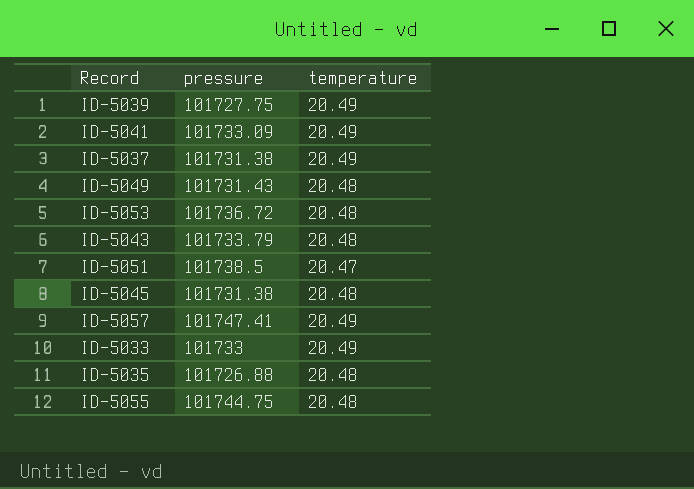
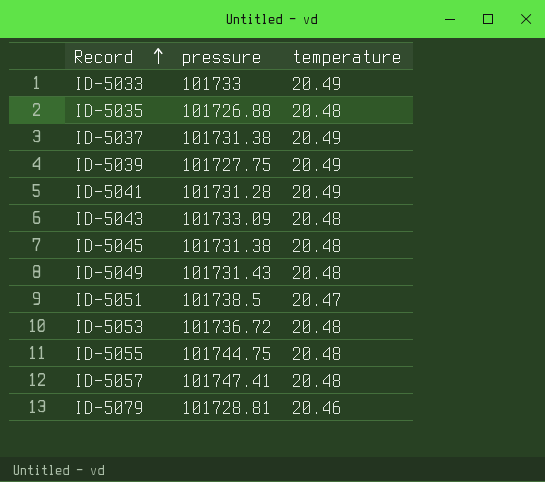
row order: none -> Record ascending
ID-5041 | pressure: 101733.09 -> 101731.28
ID-5043 | pressure: 101733.79 -> 101733.09
ID-5057 | temperature: 20.49 -> 20.48
row ID-5079: none -> 101728.81 | 20.46

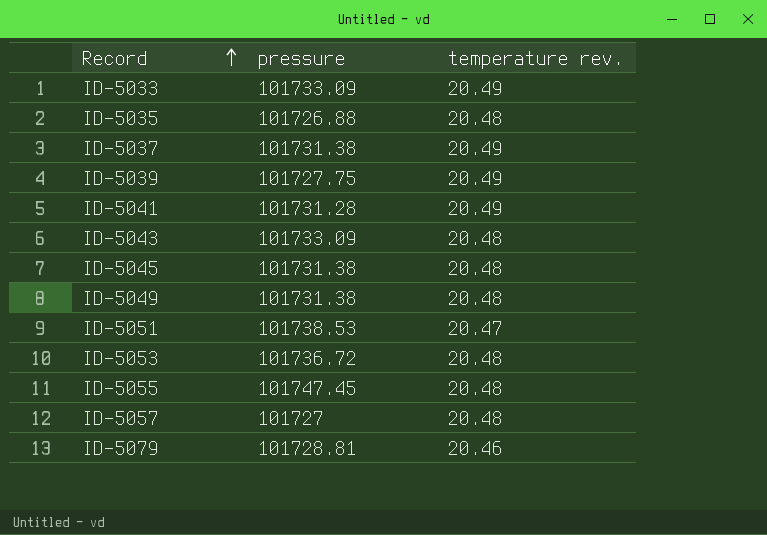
column name: temperature -> temperature rev.
ID-5033 | pressure: 101733 -> 101733.09
ID-5049 | pressure: 101731.43 -> 101731.38
ID-5051 | pressure: 101738.5 -> 101738.53
ID-5055 | pressure: 101744.75 -> 101747.45
ID-5057 | pressure: 101747.41 -> 101727

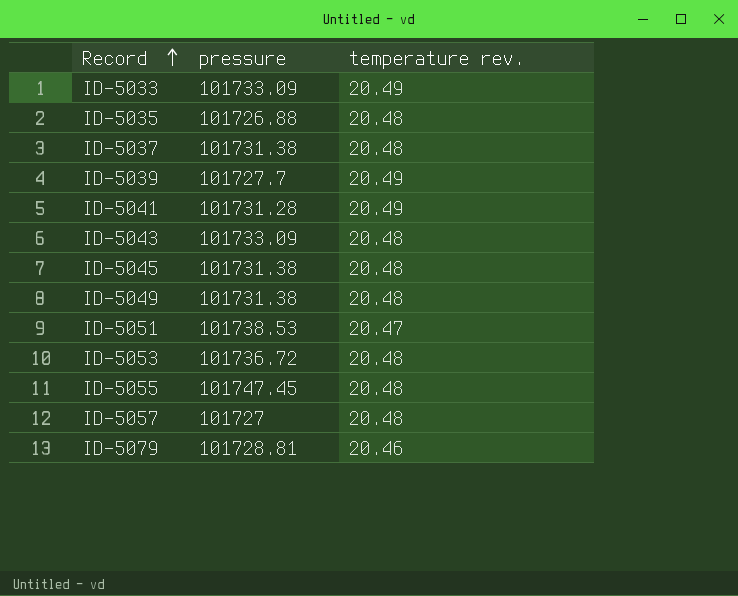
ID-5037 | temperature rev.: 20.49 -> 20.48
ID-5039 | pressure: 101727.75 -> 101727.7

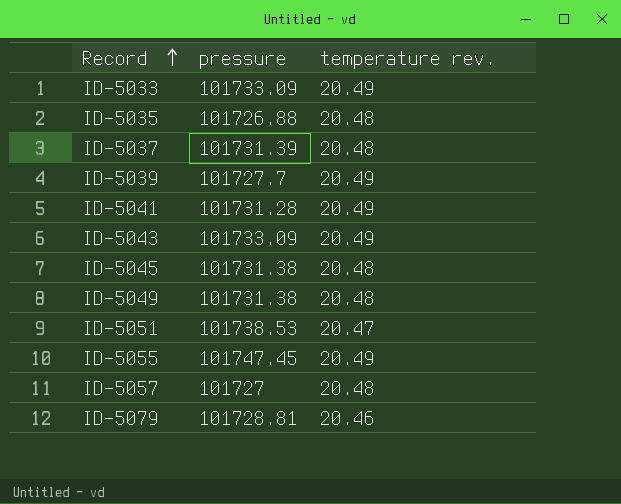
row ID-5053: 101736.72 | 20.48 -> none
ID-5037 | pressure: 101731.38 -> 101731.39
ID-5043 | temperature rev.: 20.48 -> 20.49
ID-5055 | temperature rev.: 20.48 -> 20.49

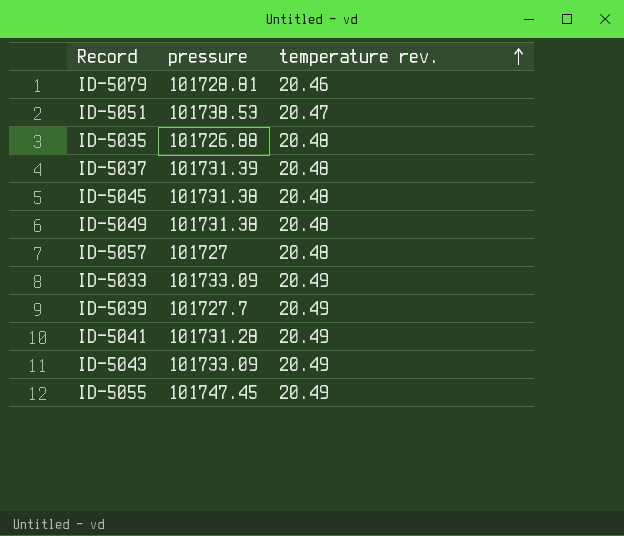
row order: Record ascending -> temperature rev. ascending

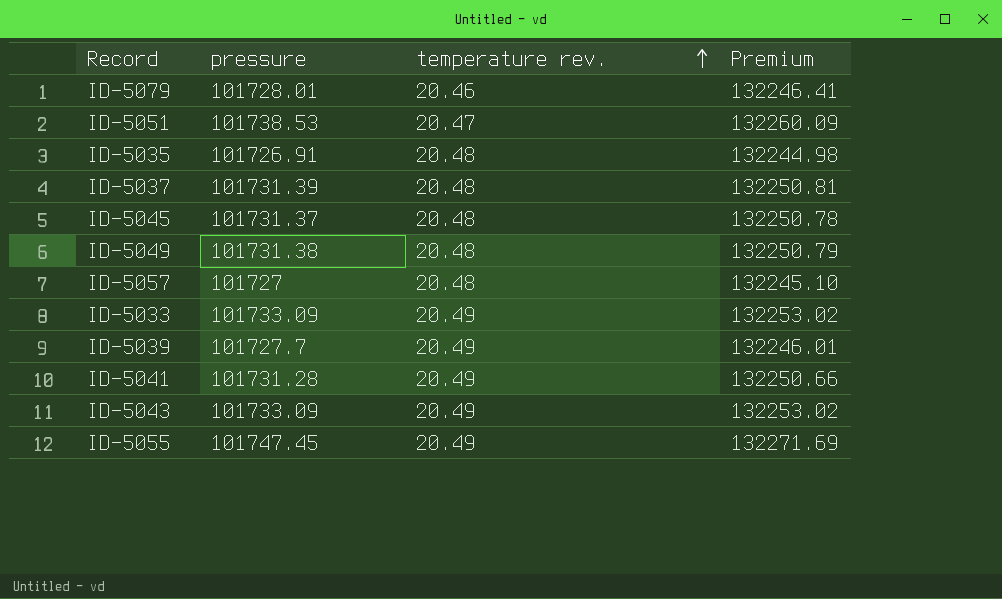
column Premium | formula: none -> [pressure] * 1.3
ID-5079 | pressure: 101728.81 -> 101728.01
ID-5035 | pressure: 101726.88 -> 101726.91
ID-5045 | pressure: 101731.38 -> 101731.37

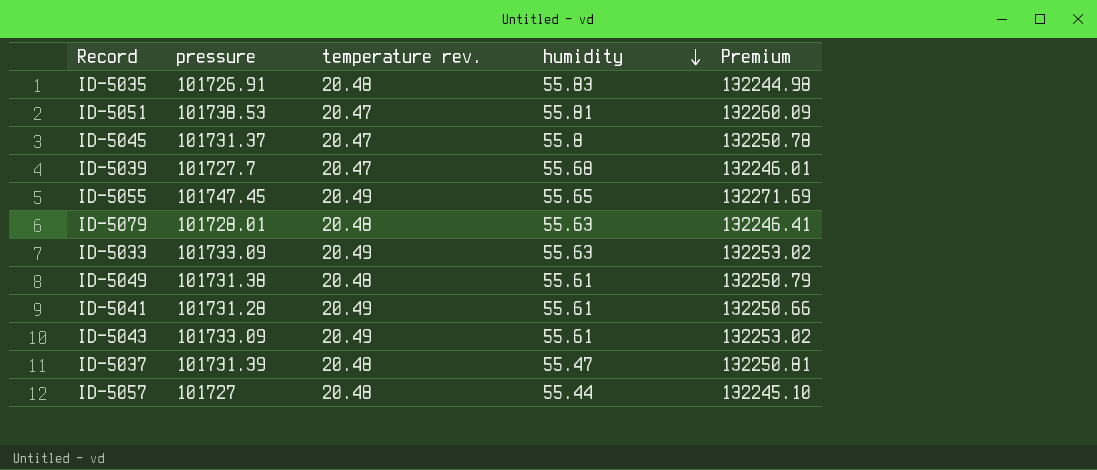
row order: temperature rev. ascending -> humidity descending
column humidity | position: none -> 4
ID-5045 | temperature rev.: 20.48 -> 20.47
ID-5039 | temperature rev.: 20.49 -> 20.47
ID-5079 | temperature rev.: 20.46 -> 20.48

